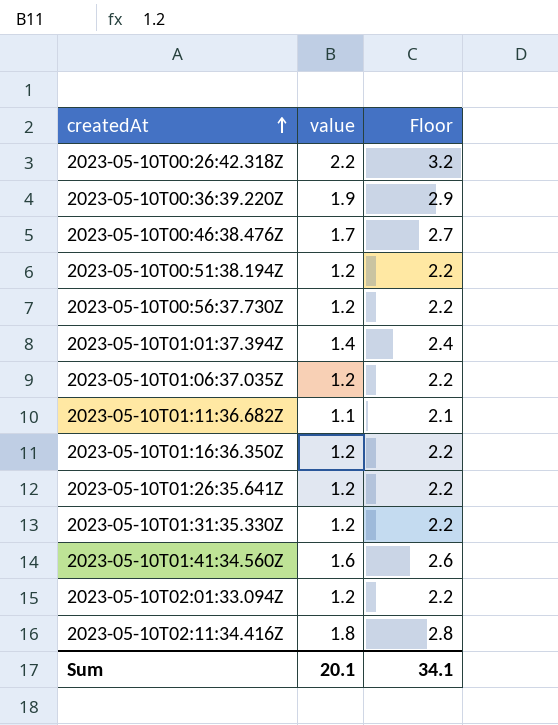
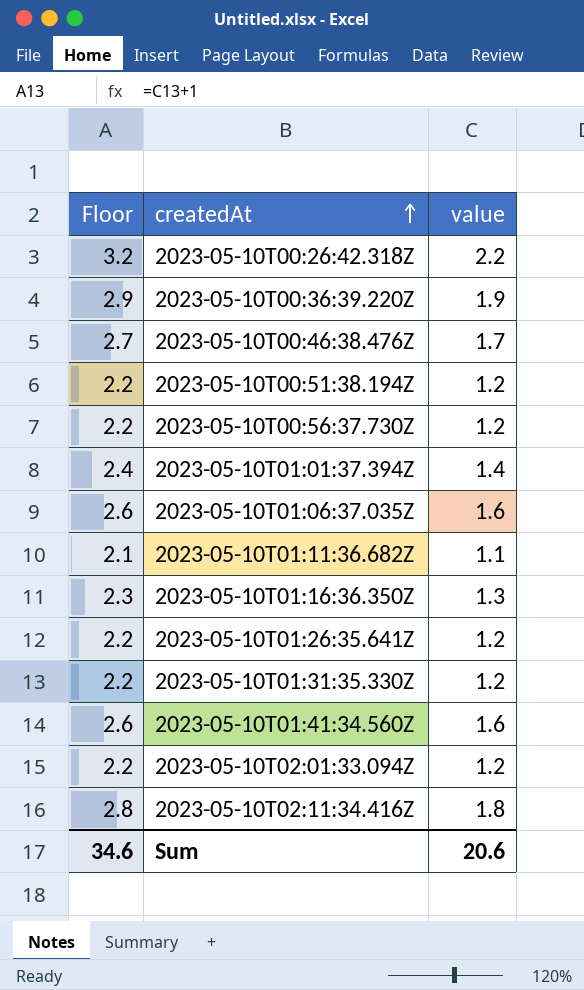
column Floor | position: 3 -> 1
2023-05-10T01:06:37.035Z | Floor: 2.2 -> 2.6
2023-05-10T01:06:37.035Z | value: 1.2 -> 1.6
2023-05-10T01:16:36.350Z | Floor: 2.2 -> 2.3
2023-05-10T01:16:36.350Z | value: 1.2 -> 1.3
Sum | Floor: 34.1 -> 34.6
Sum | value: 20.1 -> 20.6

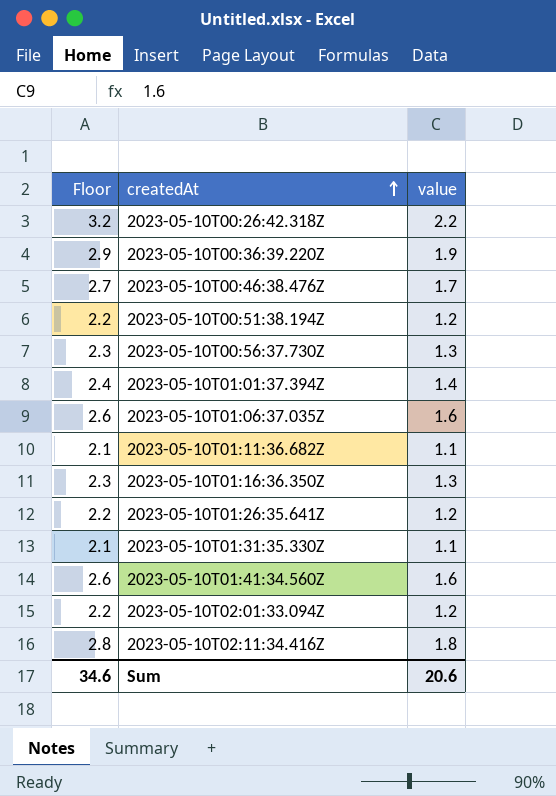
2023-05-10T00:56:37.730Z | Floor: 2.2 -> 2.3
2023-05-10T00:56:37.730Z | value: 1.2 -> 1.3
2023-05-10T01:31:35.330Z | Floor: 2.2 -> 2.1
2023-05-10T01:31:35.330Z | value: 1.2 -> 1.1

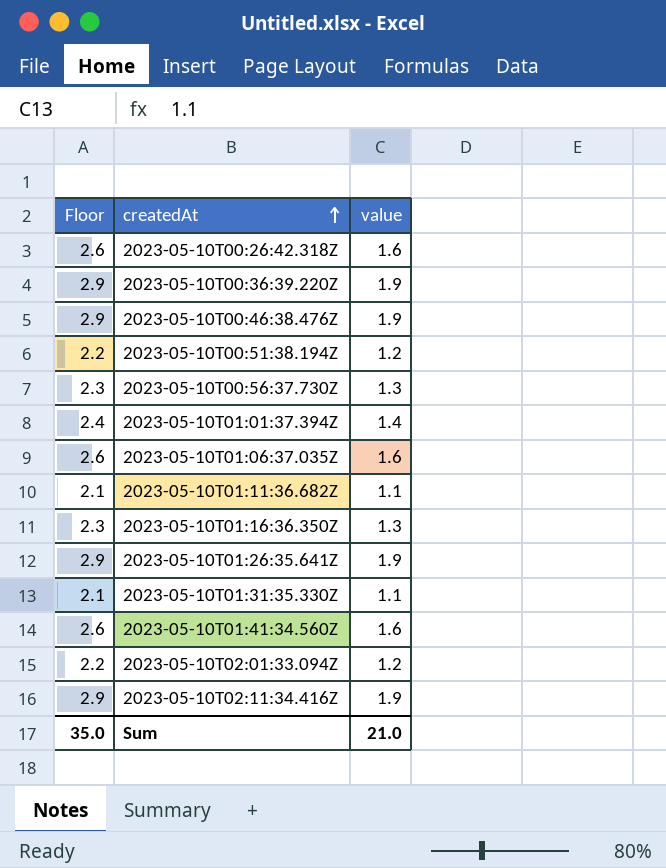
2023-05-10T00:26:42.318Z | Floor: 3.2 -> 2.6
2023-05-10T00:26:42.318Z | value: 2.2 -> 1.6
2023-05-10T00:46:38.476Z | Floor: 2.7 -> 2.9
2023-05-10T00:46:38.476Z | value: 1.7 -> 1.9
2023-05-10T01:26:35.641Z | Floor: 2.2 -> 2.9
2023-05-10T01:26:35.641Z | value: 1.2 -> 1.9
2023-05-10T02:11:34.416Z | Floor: 2.8 -> 2.9
2023-05-10T02:11:34.416Z | value: 1.8 -> 1.9
Sum | Floor: 34.6 -> 35.0
Sum | value: 20.6 -> 21.0

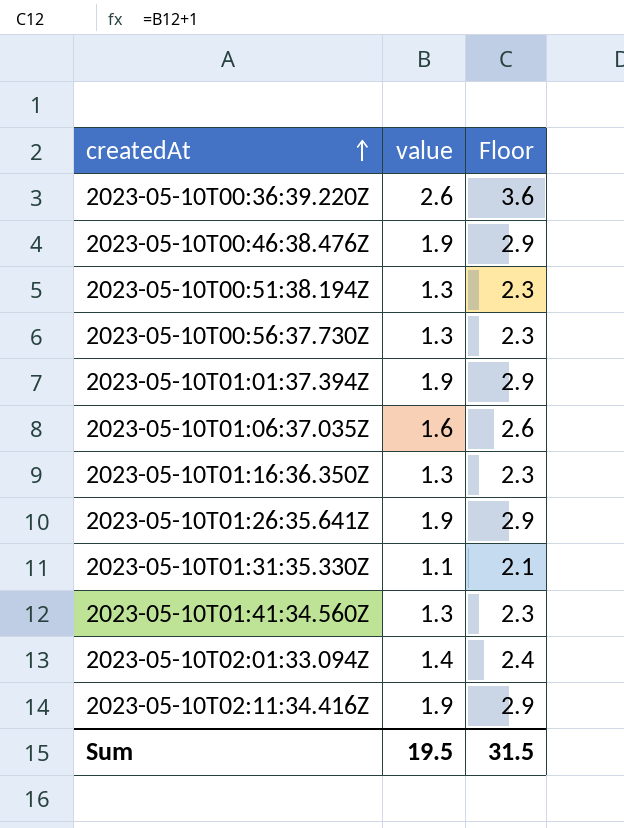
column Floor | position: 1 -> 3
row 2023-05-10T00:26:42.318Z: 2.6 | 1.6 -> none
row 2023-05-10T01:11:36.682Z: 2.1 | 1.1 -> none
2023-05-10T00:36:39.220Z | value: 1.9 -> 2.6
2023-05-10T00:36:39.220Z | Floor: 2.9 -> 3.6
2023-05-10T00:51:38.194Z | value: 1.2 -> 1.3
2023-05-10T00:51:38.194Z | Floor: 2.2 -> 2.3
2023-05-10T01:01:37.394Z | value: 1.4 -> 1.9
2023-05-10T01:01:37.394Z | Floor: 2.4 -> 2.9
2023-05-10T01:41:34.560Z | value: 1.6 -> 1.3
2023-05-10T01:41:34.560Z | Floor: 2.6 -> 2.3
2023-05-10T02:01:33.094Z | value: 1.2 -> 1.4
2023-05-10T02:01:33.094Z | Floor: 2.2 -> 2.4
Sum | value: 21.0 -> 19.5
Sum | Floor: 35.0 -> 31.5

